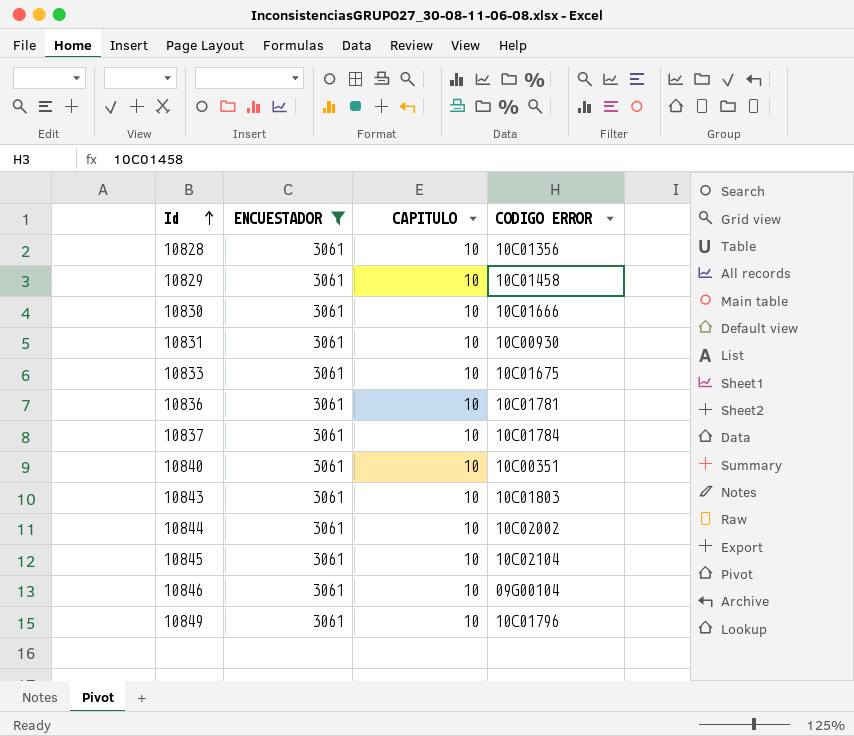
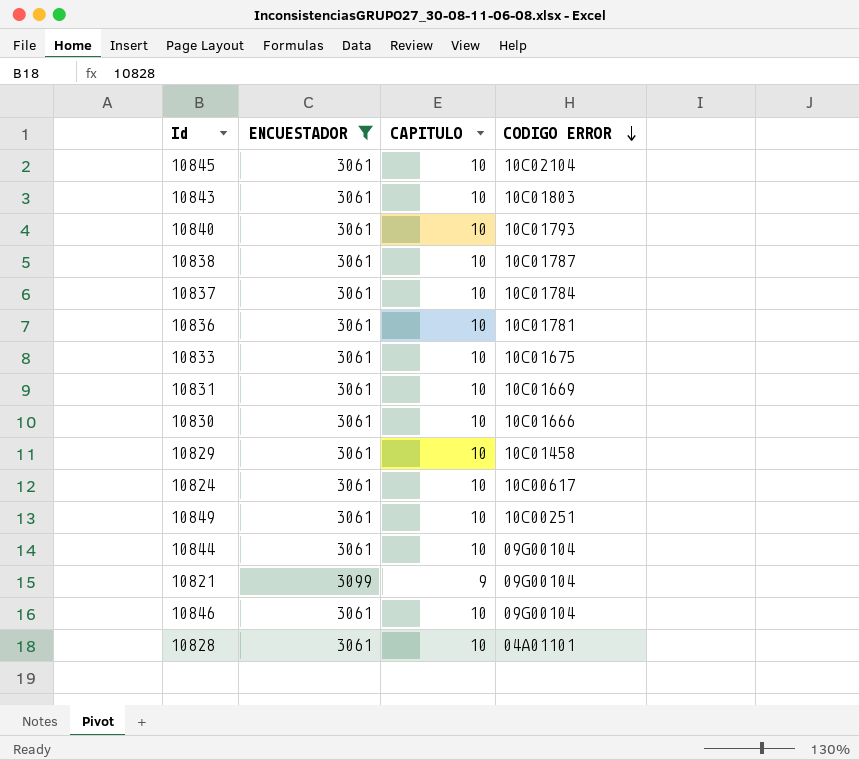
row order: Id ascending -> CODIGO ERROR descending
10840 | CODIGO ERROR: 10C00351 -> 10C01793
row 10838: none -> 3061 | 10 | 10C01787
10831 | CODIGO ERROR: 10C00930 -> 10C01669
row 10824: none -> 3061 | 10 | 10C00617
10849 | CODIGO ERROR: 10C01796 -> 10C00251
10844 | CODIGO ERROR: 10C02002 -> 09G00104
row 10821: none -> 3099 | 9 | 09G00104
10828 | CODIGO ERROR: 10C01356 -> 04A01101

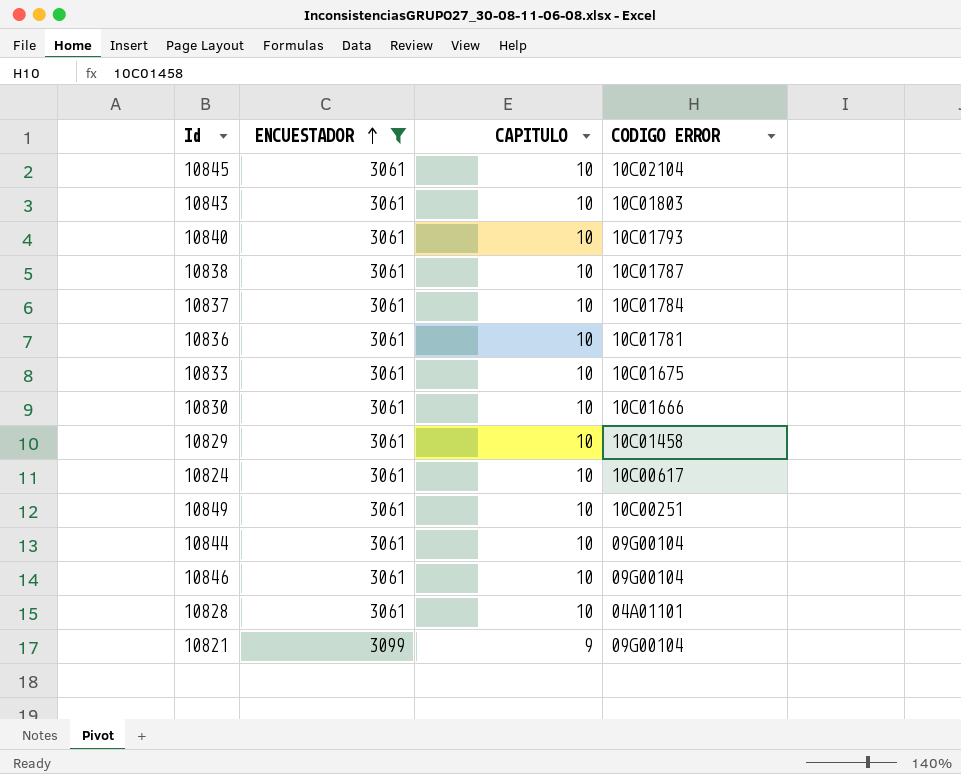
row order: CODIGO ERROR descending -> ENCUESTADOR ascending
row 10831: 3061 | 10 | 10C01669 -> none

